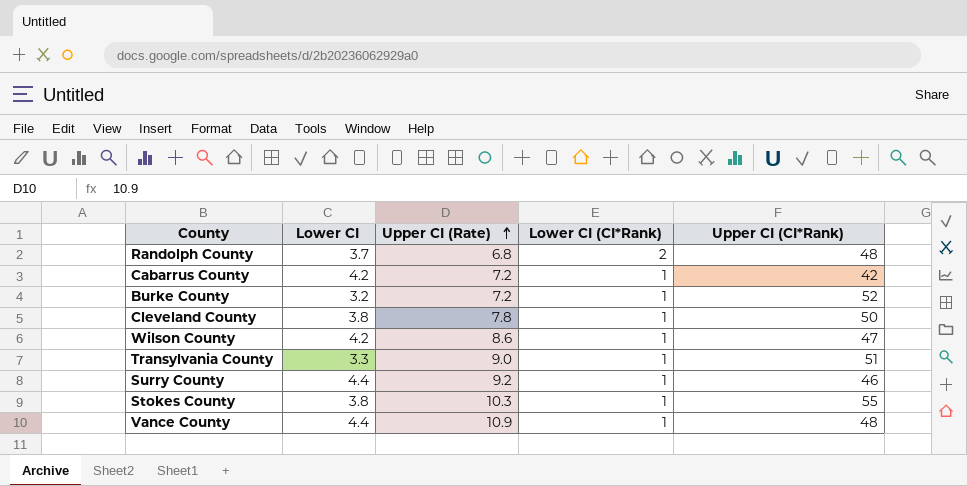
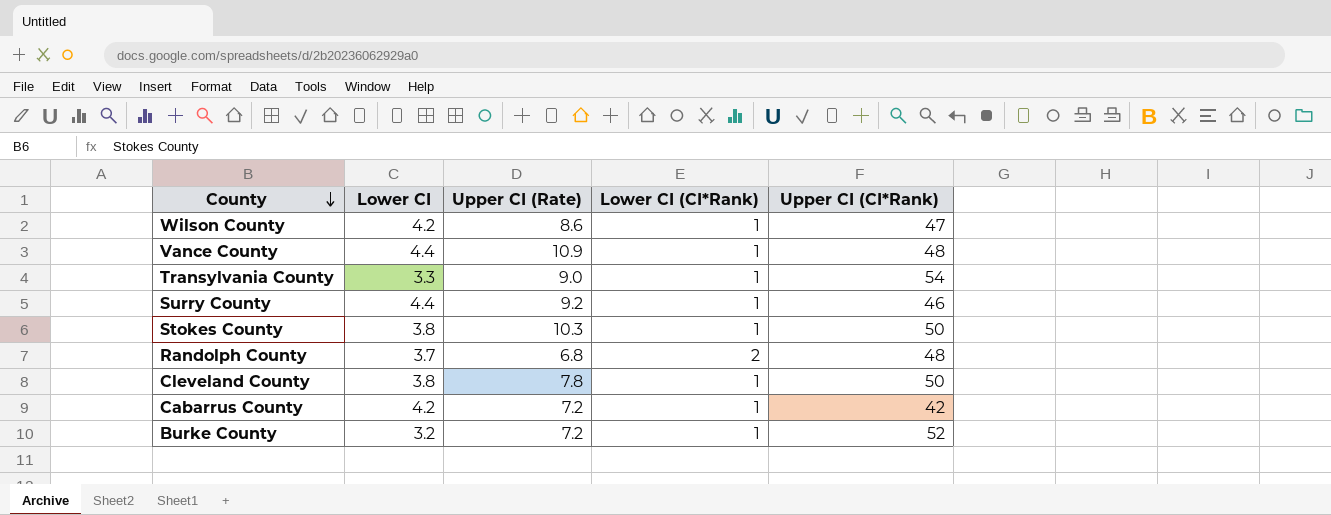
row order: Upper CI (Rate) ascending -> County descending
Transylvania County | Upper CI (CI*Rank): 51 -> 54
Stokes County | Upper CI (CI*Rank): 55 -> 50

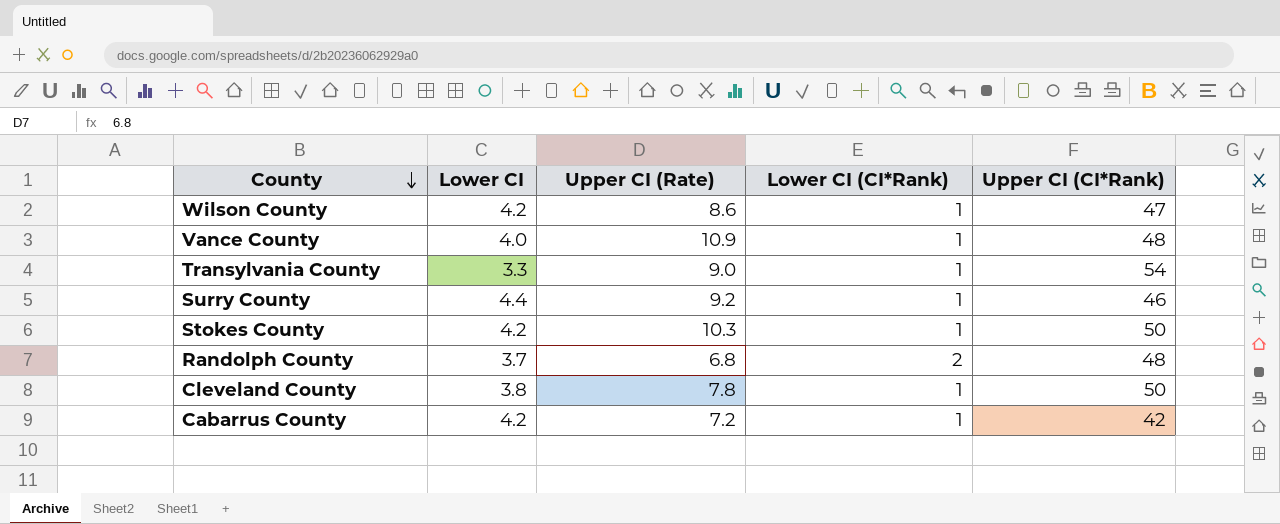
row Burke County: 3.2 | 7.2 | 1 | 52 -> none
Vance County | Lower CI: 4.4 -> 4.0
Stokes County | Lower CI: 3.8 -> 4.2

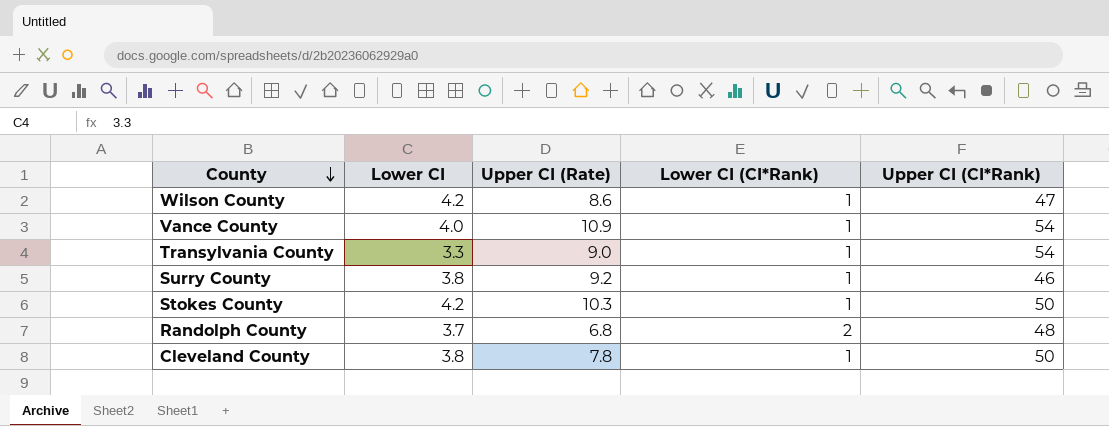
row Cabarrus County: 4.2 | 7.2 | 1 | 42 -> none
Vance County | Upper CI (CI*Rank): 48 -> 54
Surry County | Lower CI: 4.4 -> 3.8

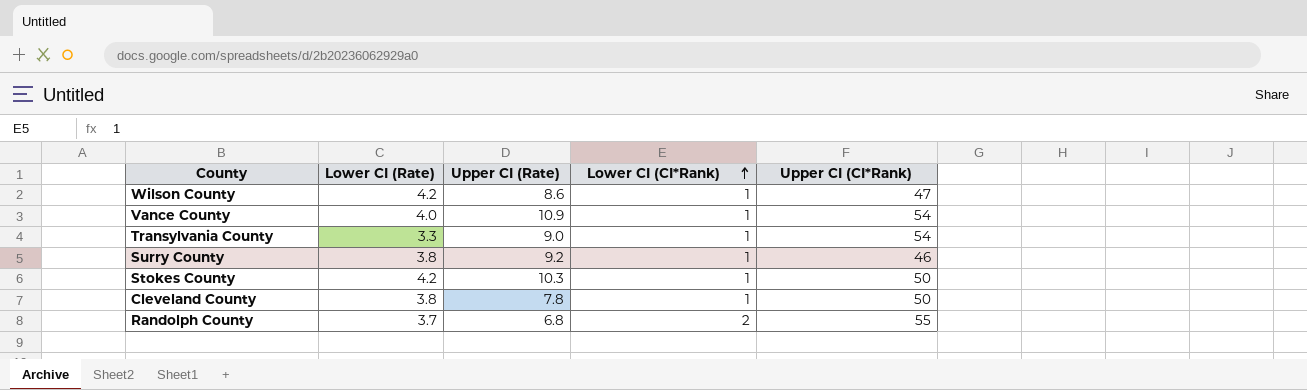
row order: County descending -> Lower CI (CI*Rank) ascending
column name: Lower CI -> Lower CI (Rate)
Randolph County | Upper CI (CI*Rank): 48 -> 55

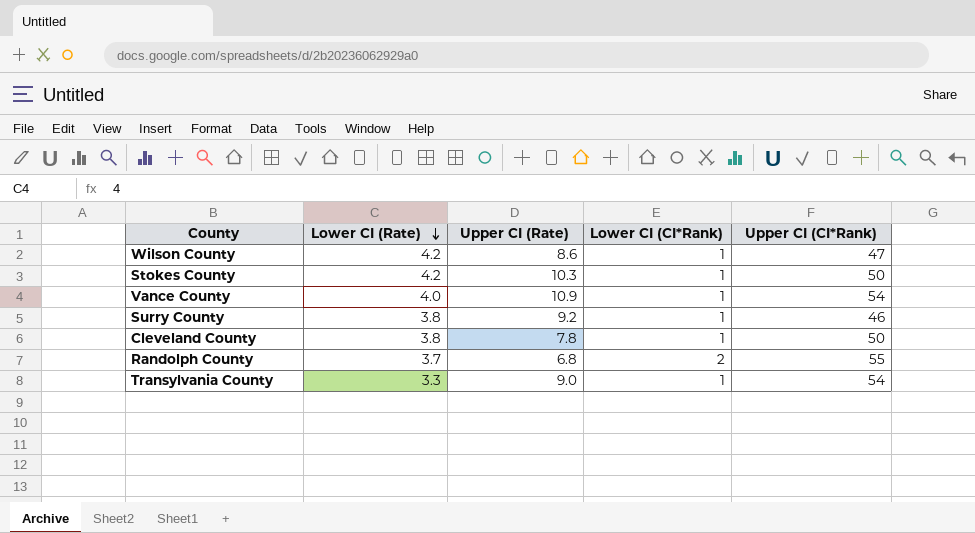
row order: Lower CI (CI*Rank) ascending -> Lower CI (Rate) descending

